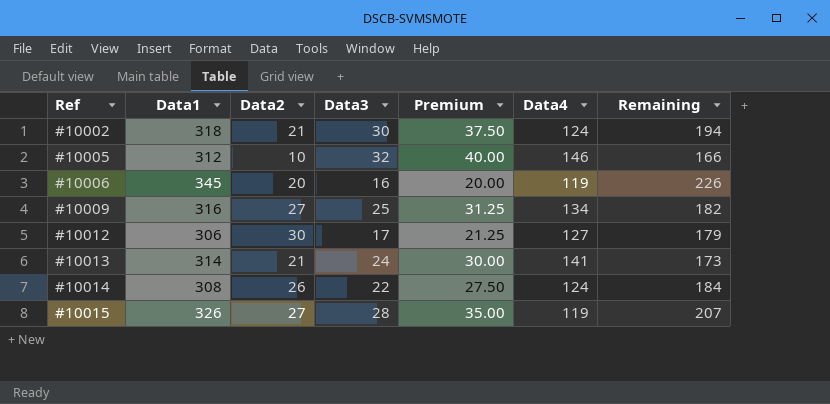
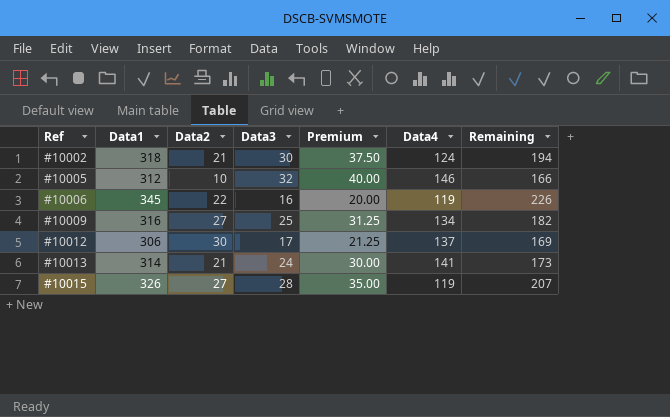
row #10014: 308 | 26 | 22 | 27.50 | 124 | 184 -> none
#10006 | Data2: 20 -> 22
#10012 | Data4: 127 -> 137
#10012 | Remaining: 179 -> 169

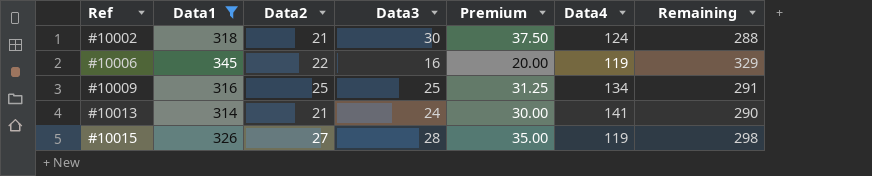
filter: none -> Data1 >= 314
column Remaining | formula: [Data1] - [Data4] -> [Data1] - [Data3]
#10009 | Data2: 27 -> 25

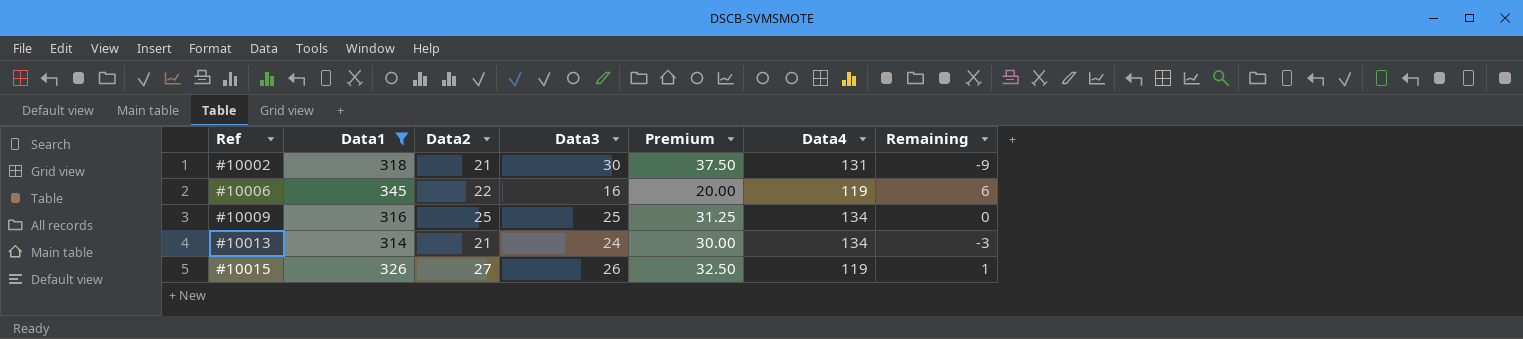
column Remaining | formula: [Data1] - [Data3] -> [Data2] - [Data3]
#10002 | Data4: 124 -> 131
#10013 | Data4: 141 -> 134
#10015 | Data3: 28 -> 26
#10015 | Premium: 35.00 -> 32.50

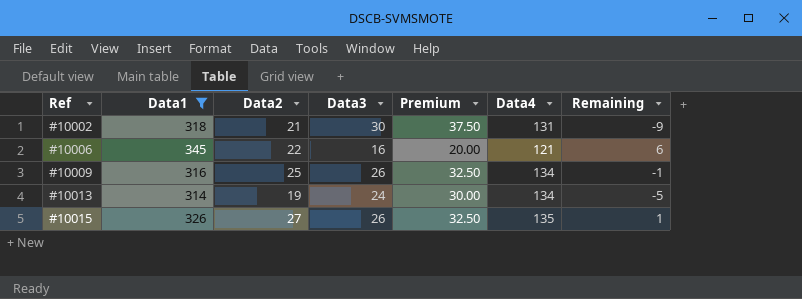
#10006 | Data4: 119 -> 121
#10009 | Data3: 25 -> 26
#10009 | Premium: 31.25 -> 32.50
#10009 | Remaining: 0 -> -1
#10013 | Data2: 21 -> 19
#10013 | Remaining: -3 -> -5
#10015 | Data4: 119 -> 135

